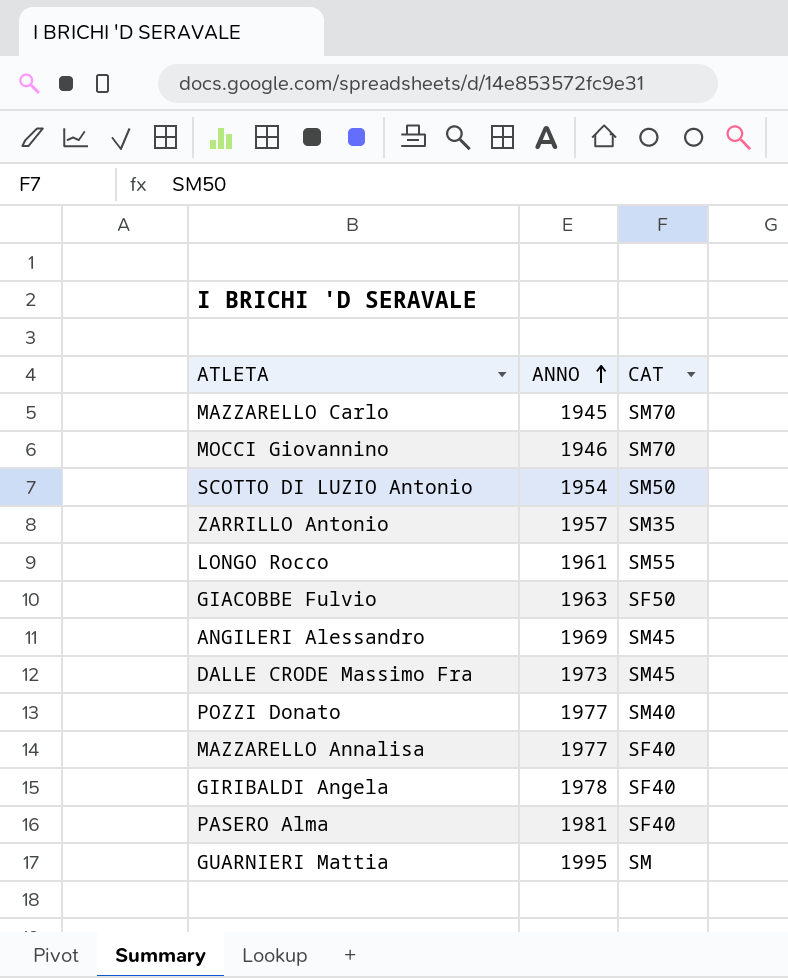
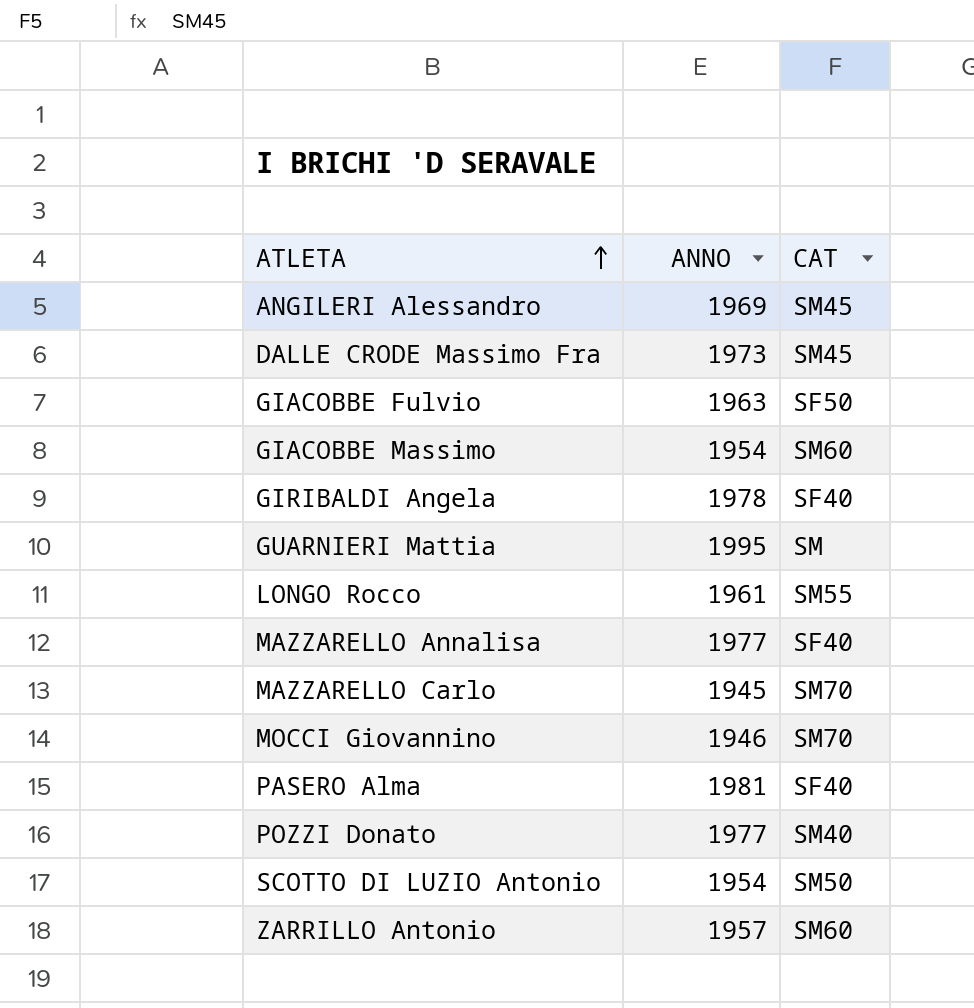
row order: ANNO ascending -> ATLETA ascending
row GIACOBBE Massimo: none -> 1954 | SM60
ZARRILLO Antonio | CAT: SM35 -> SM60

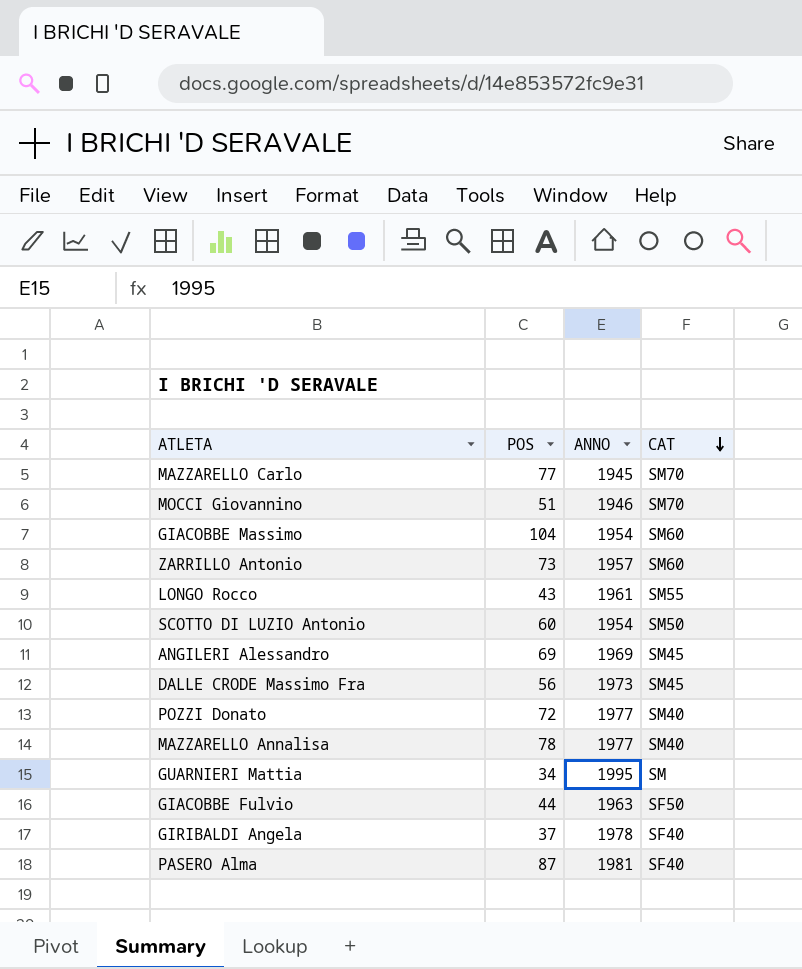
row order: ATLETA ascending -> CAT descending
column POS | position: none -> 2
MAZZARELLO Annalisa | CAT: SF40 -> SM40

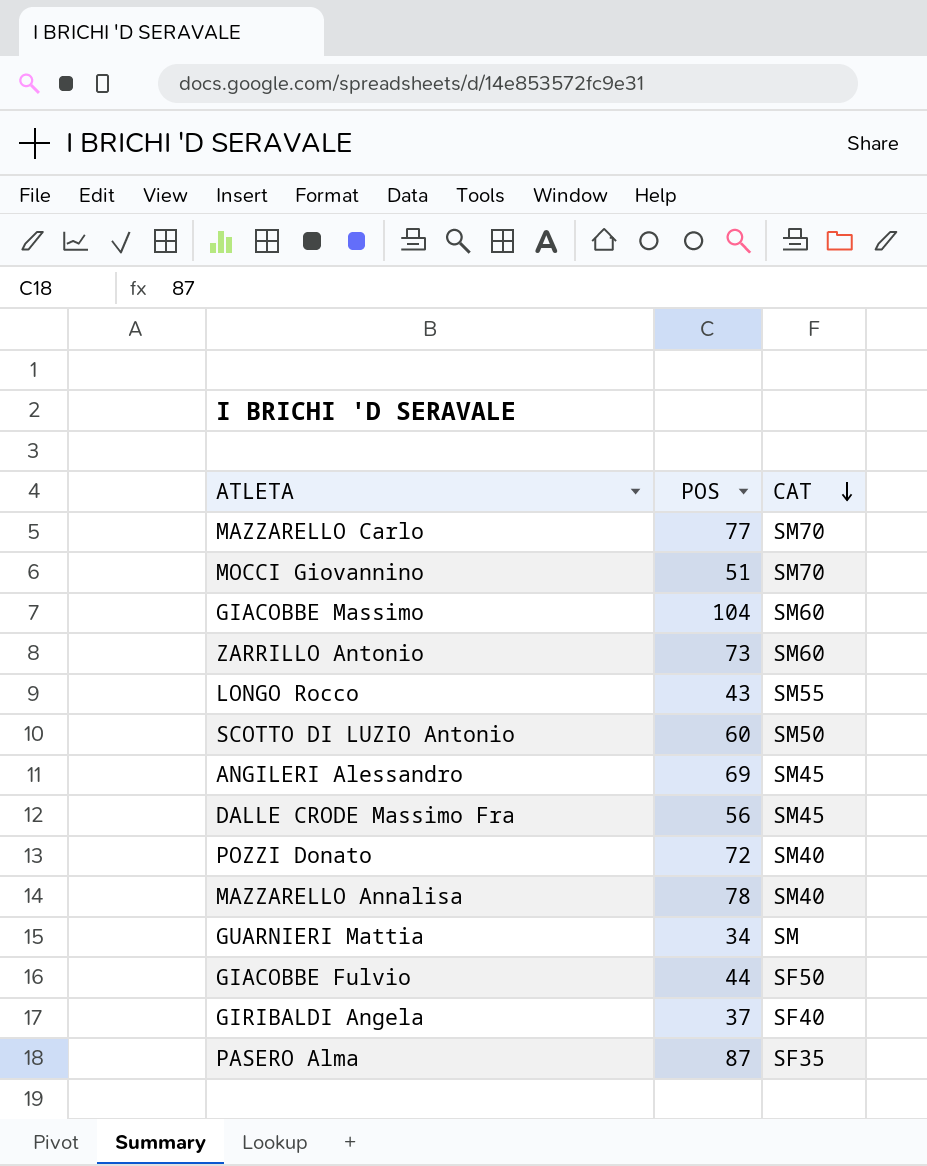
column ANNO | position: 3 -> none
PASERO Alma | CAT: SF40 -> SF35

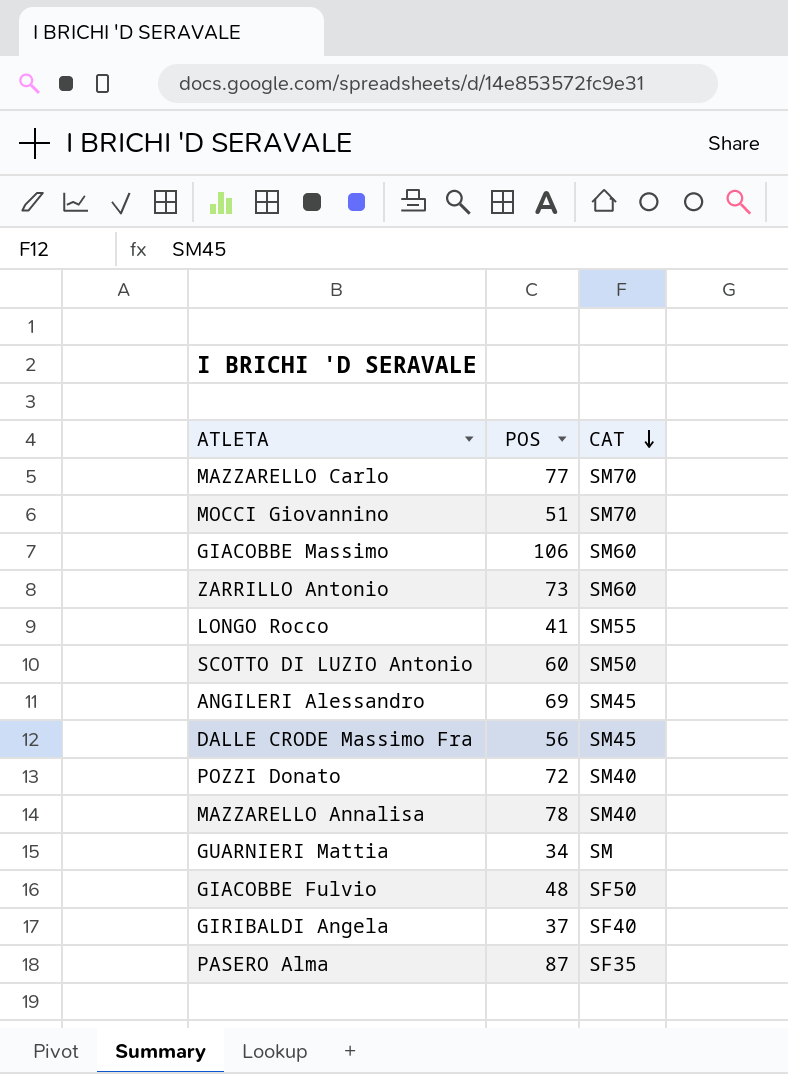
GIACOBBE Massimo | POS: 104 -> 106
LONGO Rocco | POS: 43 -> 41
GIACOBBE Fulvio | POS: 44 -> 48

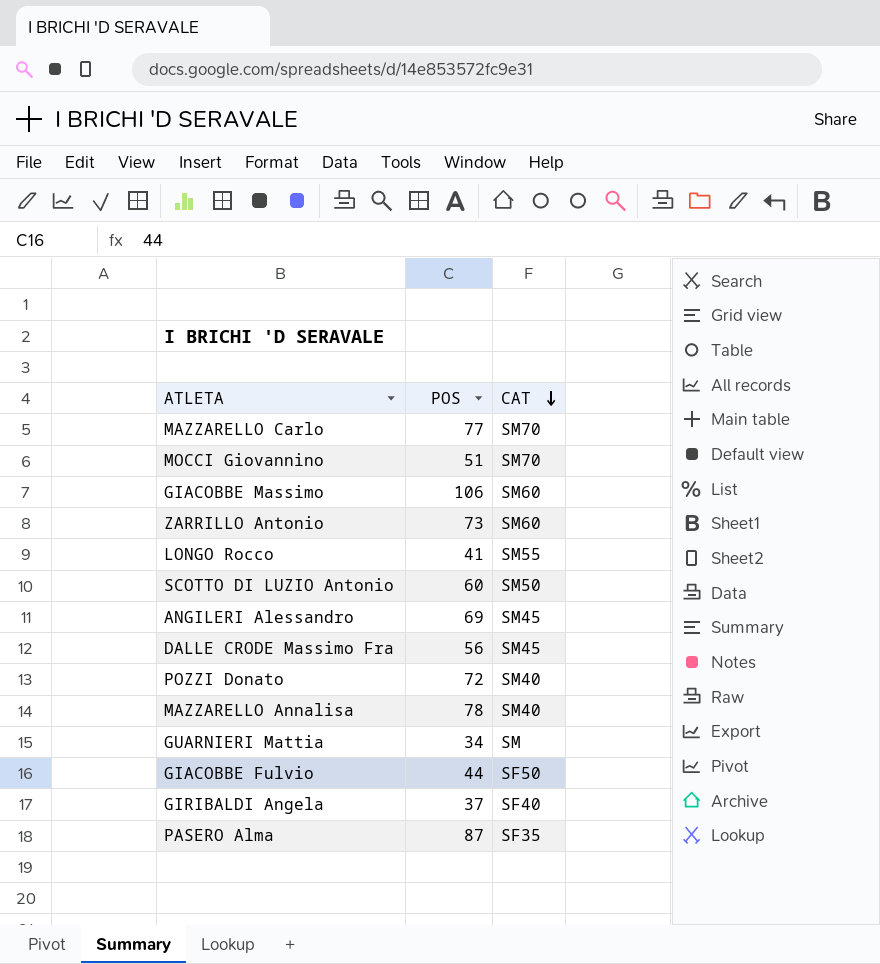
GIACOBBE Fulvio | POS: 48 -> 44

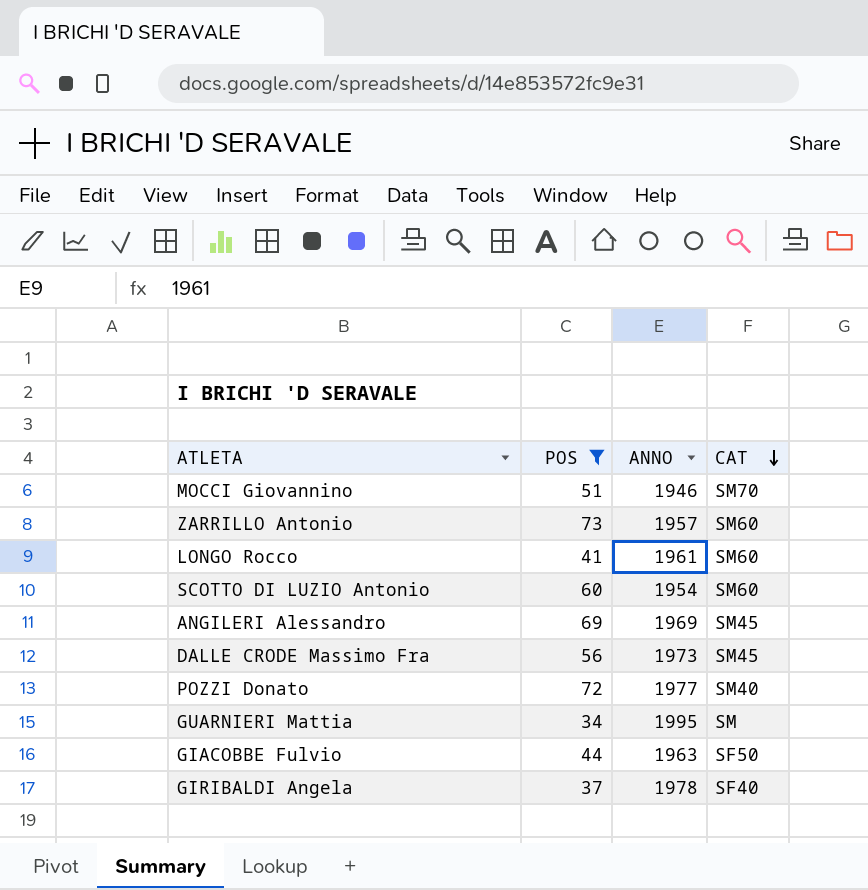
filter: none -> POS <= 73
column ANNO | position: none -> 3
LONGO Rocco | CAT: SM55 -> SM60
SCOTTO DI LUZIO Antonio | CAT: SM50 -> SM60

